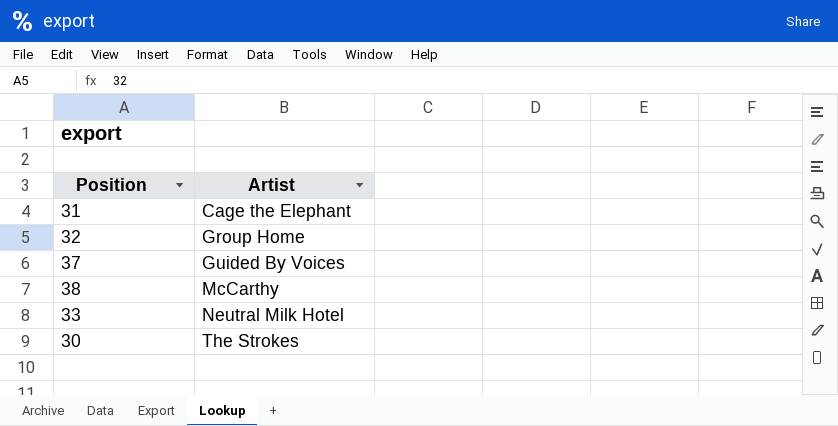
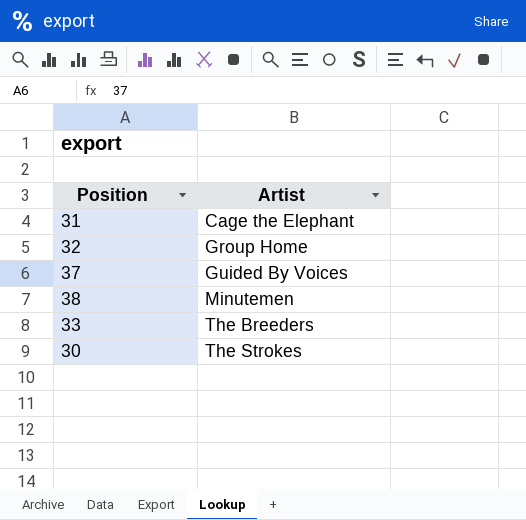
38 | Artist: McCarthy -> Minutemen
33 | Artist: Neutral Milk Hotel -> The Breeders

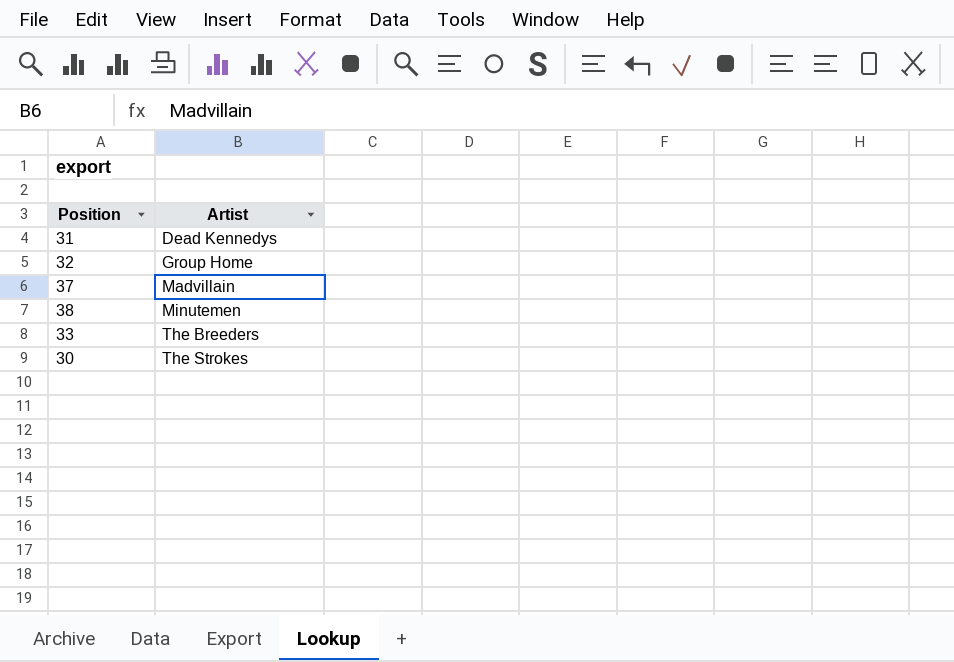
31 | Artist: Cage the Elephant -> Dead Kennedys
37 | Artist: Guided By Voices -> Madvillain

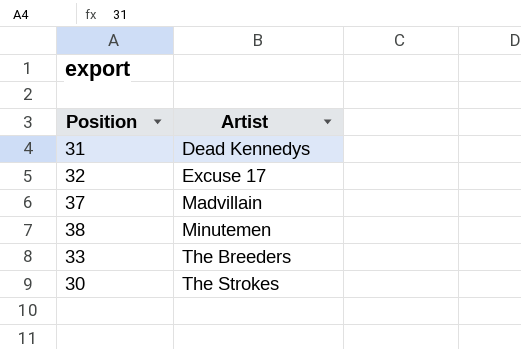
32 | Artist: Group Home -> Excuse 17

